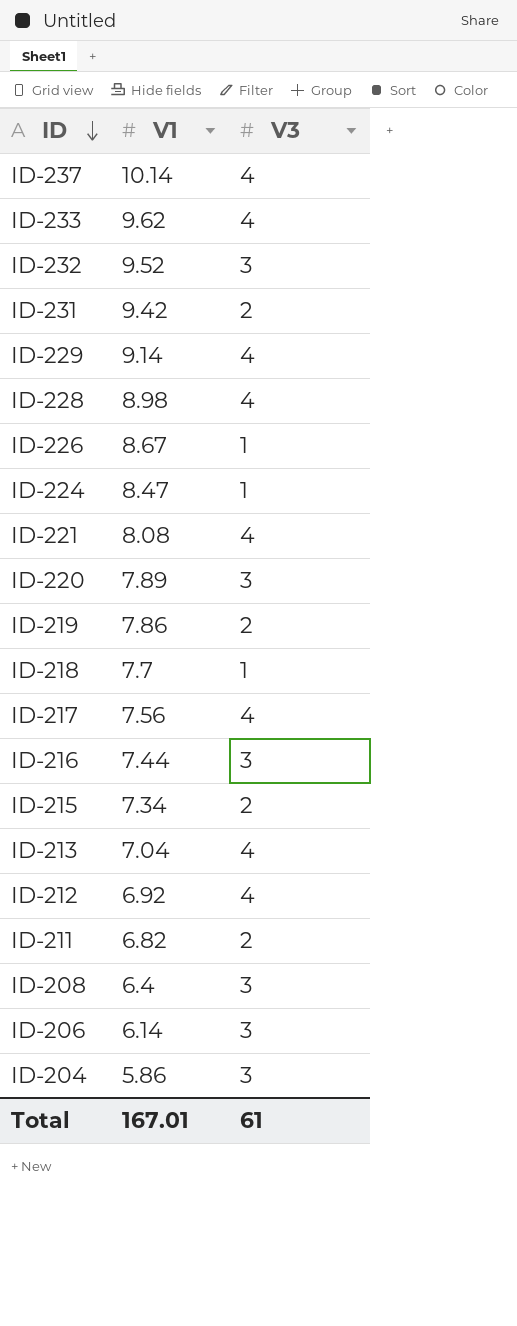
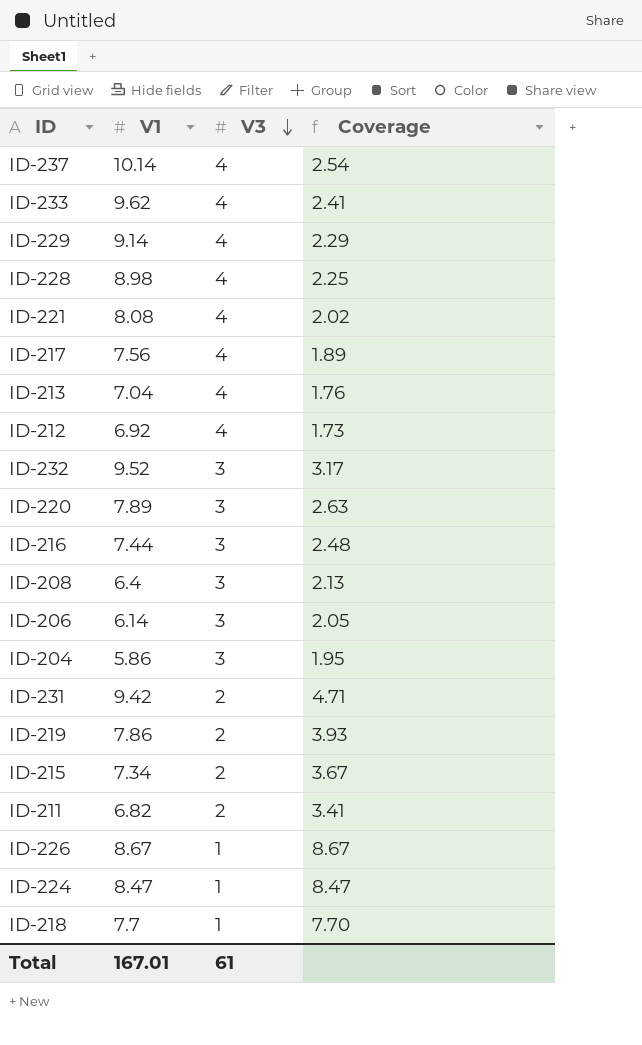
row order: ID descending -> V3 descending
column Coverage | formula: none -> [V1] / [V3]

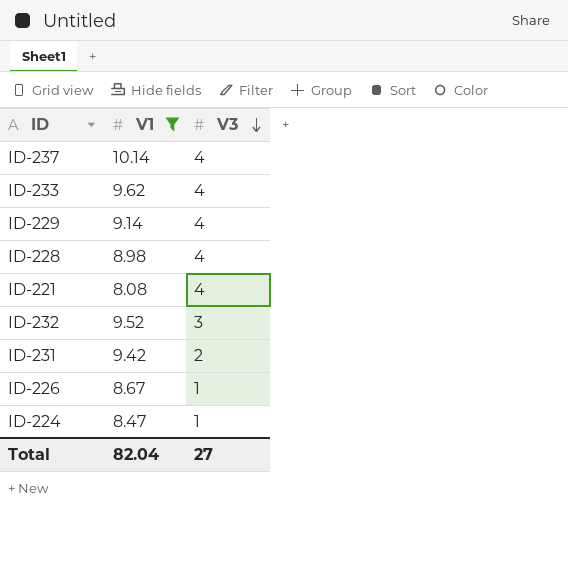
filter: none -> V1 >= 8.08
column Coverage | formula: [V1] / [V3] -> none
Total | V1: 167.01 -> 82.04
Total | V3: 61 -> 27

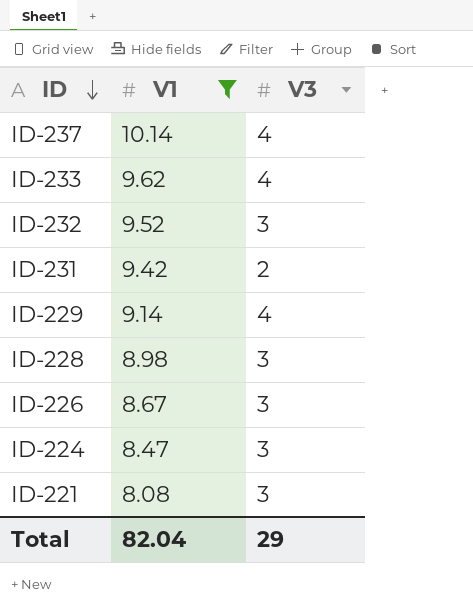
row order: V3 descending -> ID descending
ID-228 | V3: 4 -> 3
ID-226 | V3: 1 -> 3
ID-224 | V3: 1 -> 3
ID-221 | V3: 4 -> 3
Total | V3: 27 -> 29

